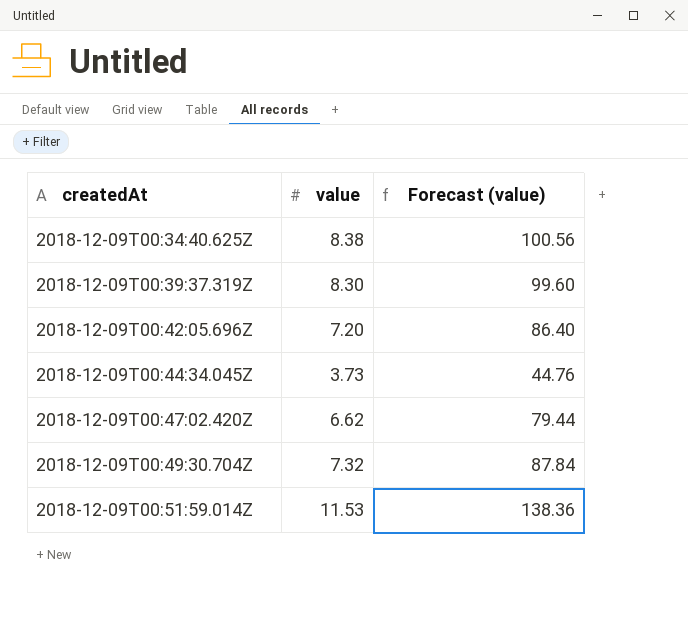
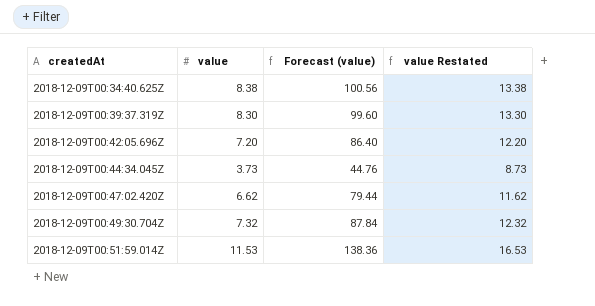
column value Restated | formula: none -> [value] + 5

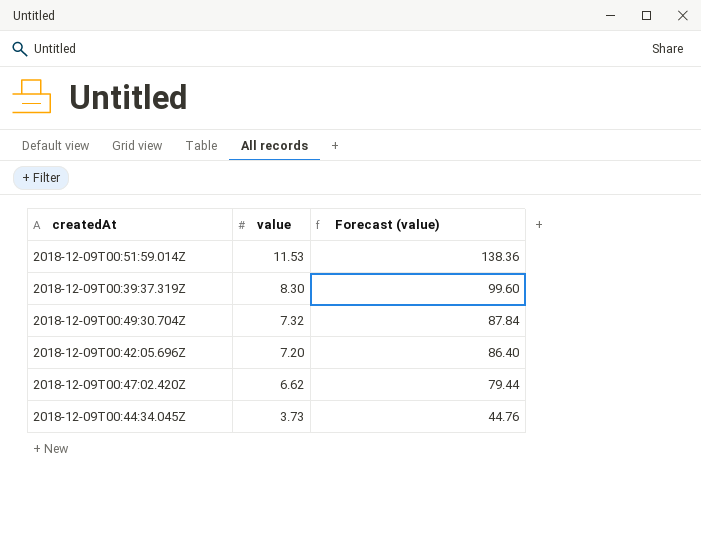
row order: createdAt ascending -> value descending
column value Restated | formula: [value] + 5 -> none
row 2018-12-09T00:34:40.625Z: 8.38 | 100.56 | 13.38 -> none

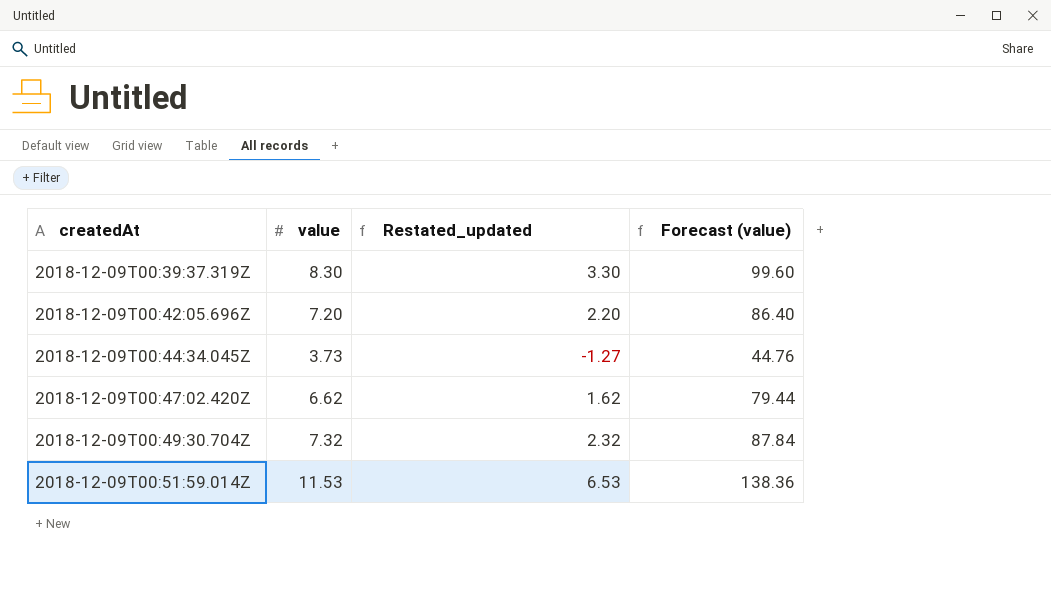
row order: value descending -> createdAt ascending
column Restated_updated | formula: none -> [value] - 5

